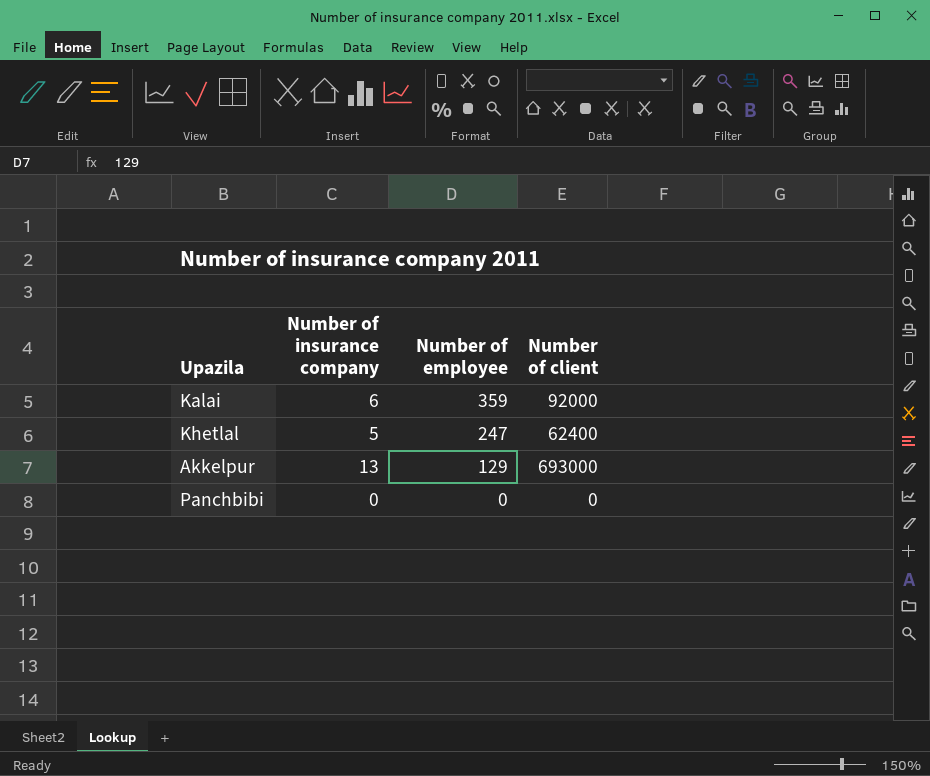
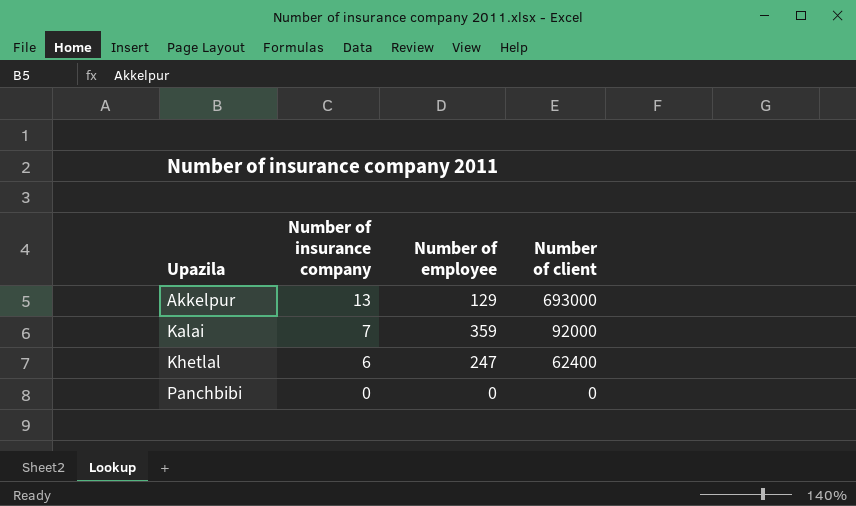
row order: Number of employee descending -> Upazila ascending
Kalai | Number of insurance company: 6 -> 7
Khetlal | Number of insurance company: 5 -> 6

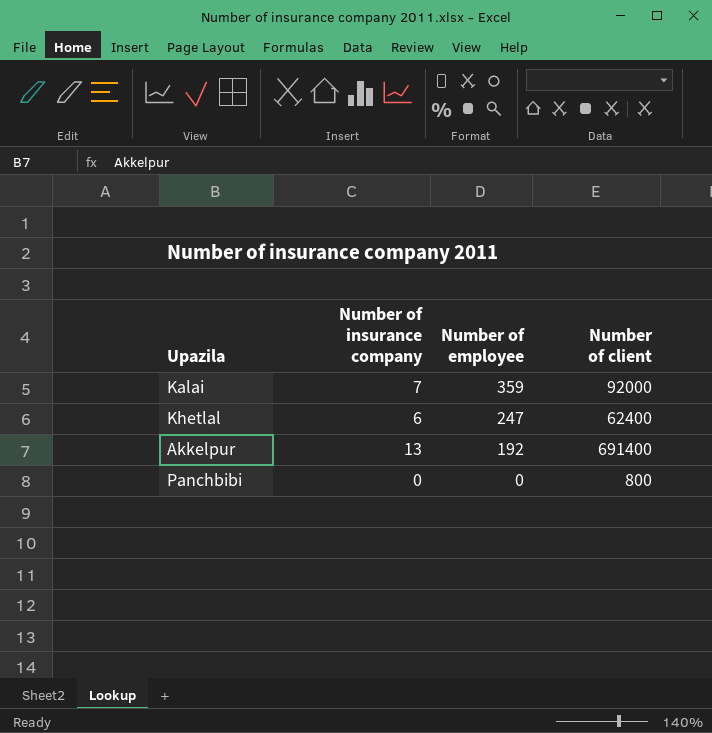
row order: Upazila ascending -> Number of employee descending
Akkelpur | Number of employee: 129 -> 192
Akkelpur | Number of client: 693000 -> 691400
Panchbibi | Number of client: 0 -> 800

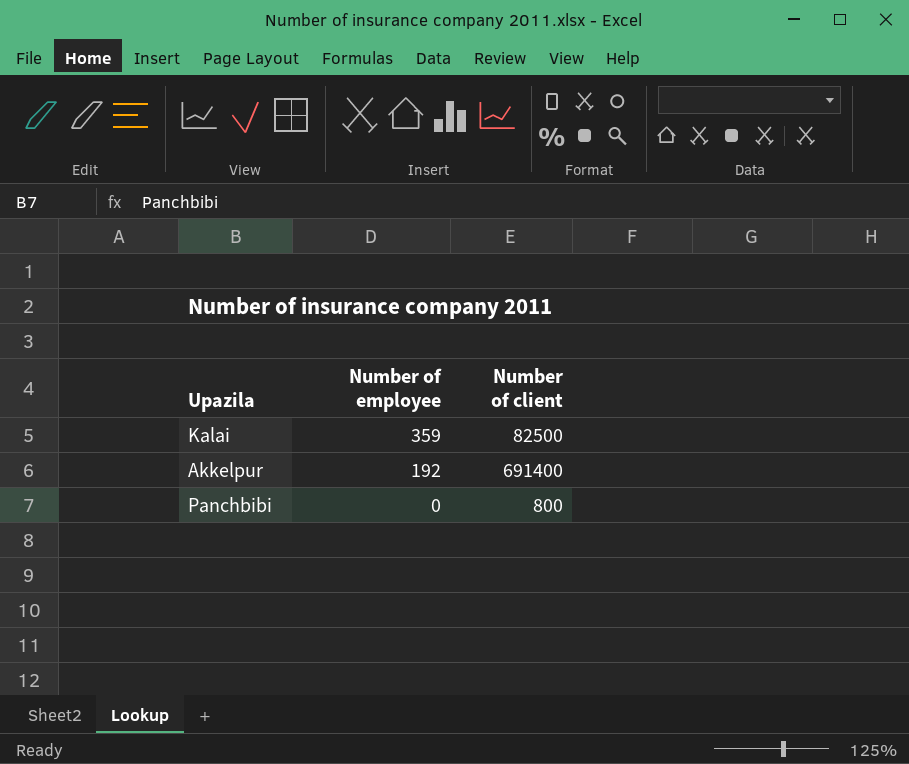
column Number of insurance company | position: 2 -> none
row Khetlal: 6 | 247 | 62400 -> none
Kalai | Number of client: 92000 -> 82500

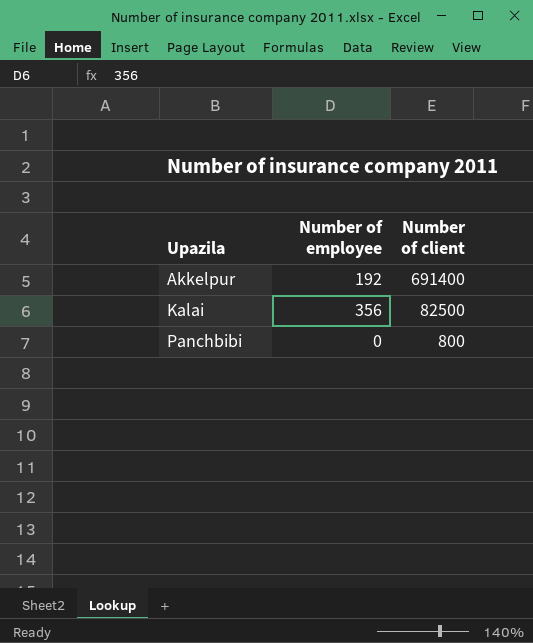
row order: Number of employee descending -> Upazila ascending
Kalai | Number of employee: 359 -> 356

